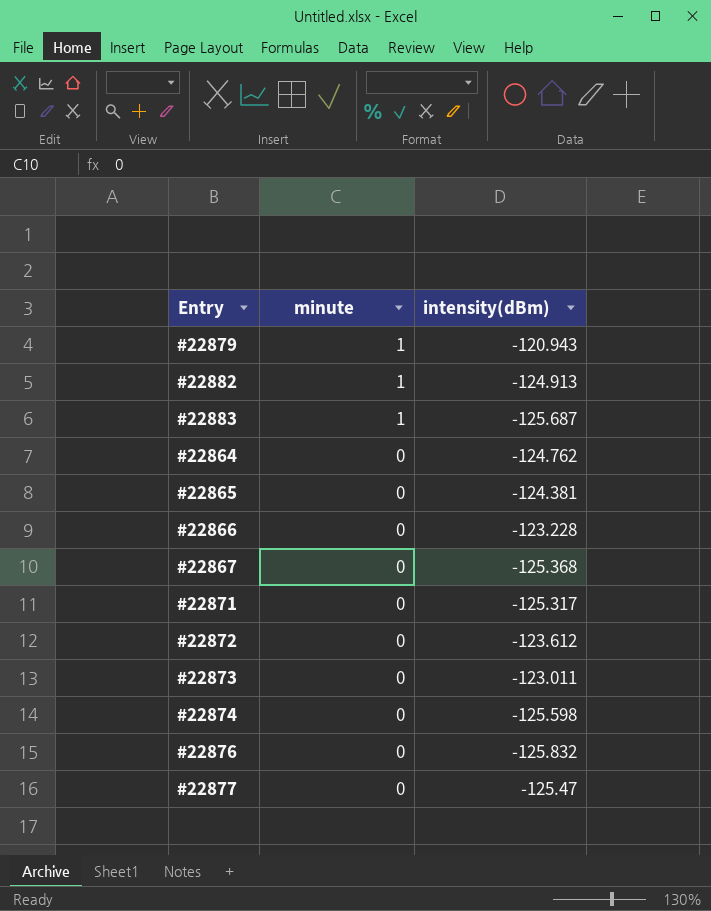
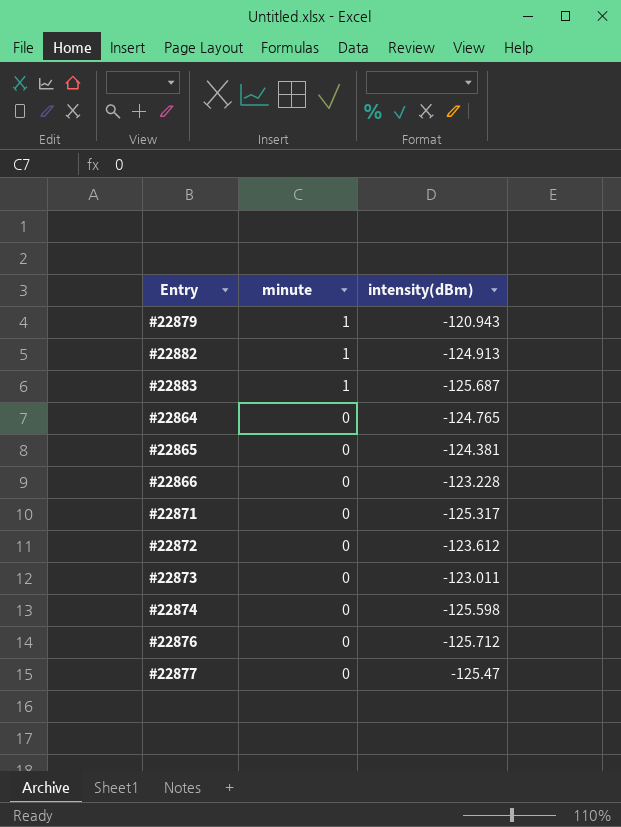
row #22867: 0 | -125.368 -> none
#22864 | intensity(dBm): -124.762 -> -124.765
#22876 | intensity(dBm): -125.832 -> -125.712

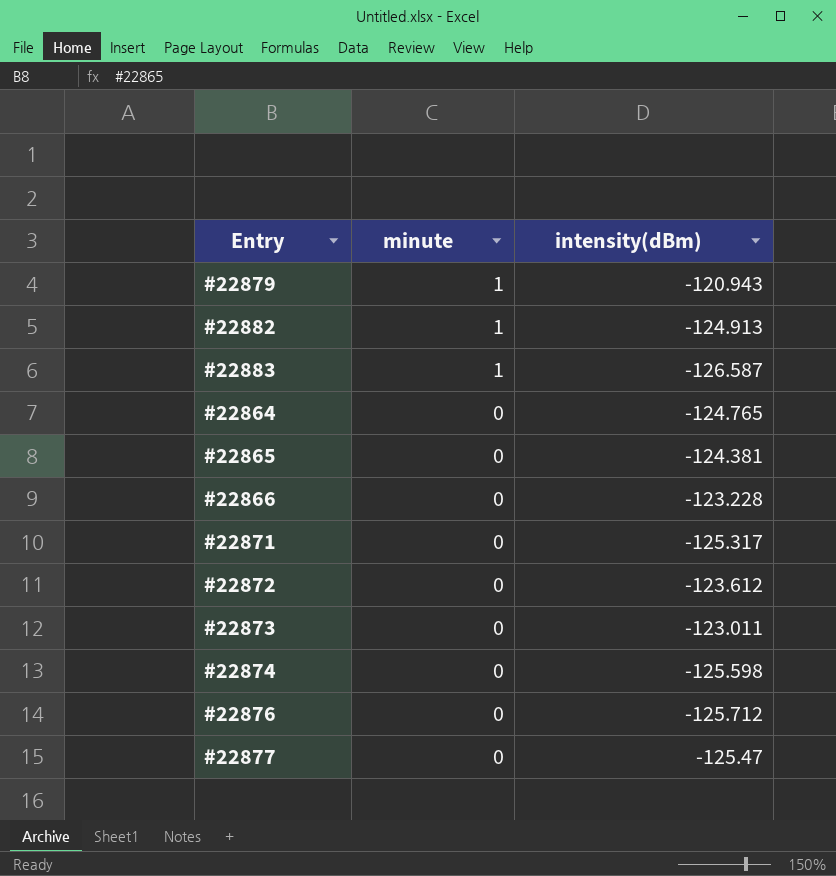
#22883 | intensity(dBm): -125.687 -> -126.587

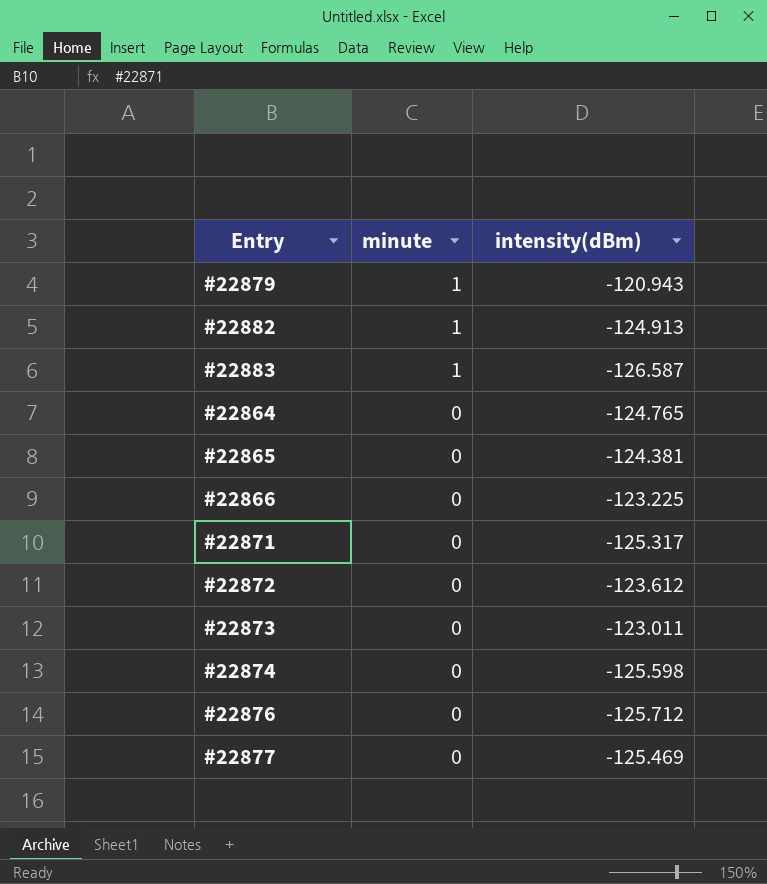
#22866 | intensity(dBm): -123.228 -> -123.225
#22877 | intensity(dBm): -125.47 -> -125.469

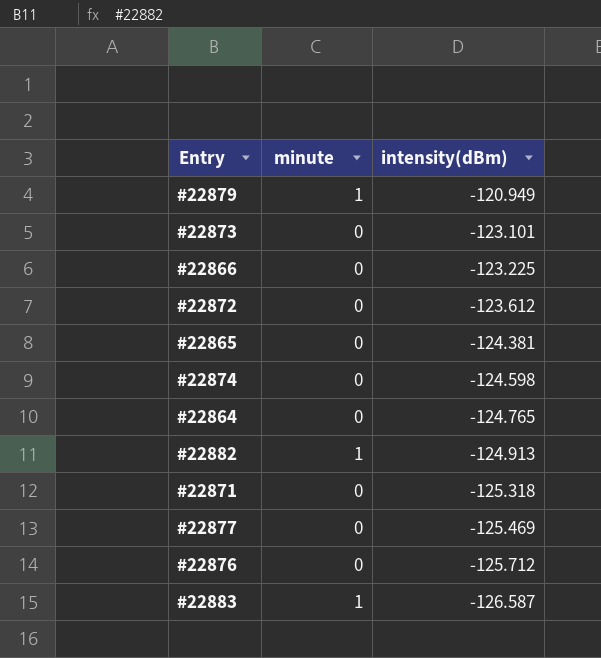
row order: minute descending -> intensity(dBm) descending
#22879 | intensity(dBm): -120.943 -> -120.949
#22873 | intensity(dBm): -123.011 -> -123.101
#22874 | intensity(dBm): -125.598 -> -124.598
#22871 | intensity(dBm): -125.317 -> -125.318

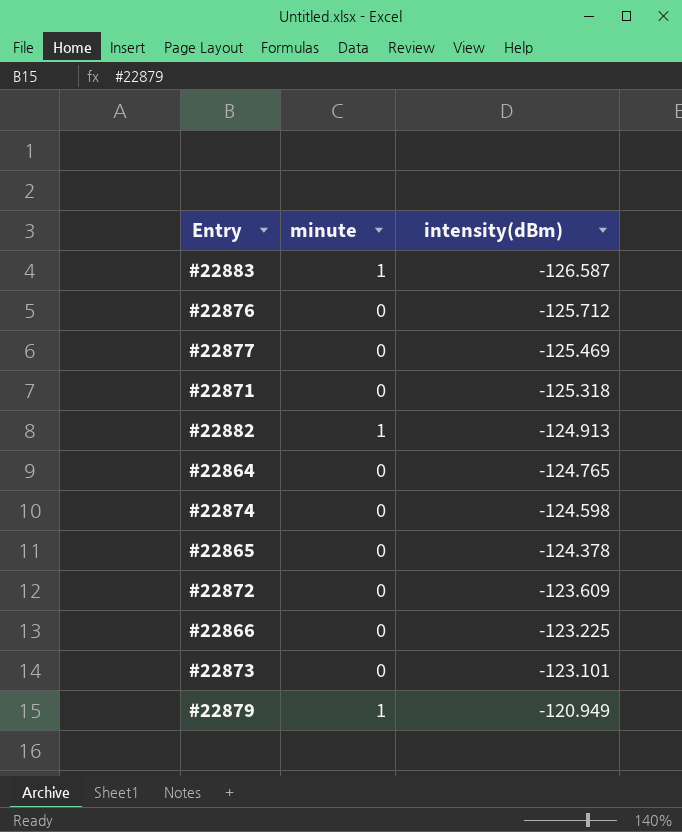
row order: intensity(dBm) descending -> intensity(dBm) ascending
#22865 | intensity(dBm): -124.381 -> -124.378
#22872 | intensity(dBm): -123.612 -> -123.609

